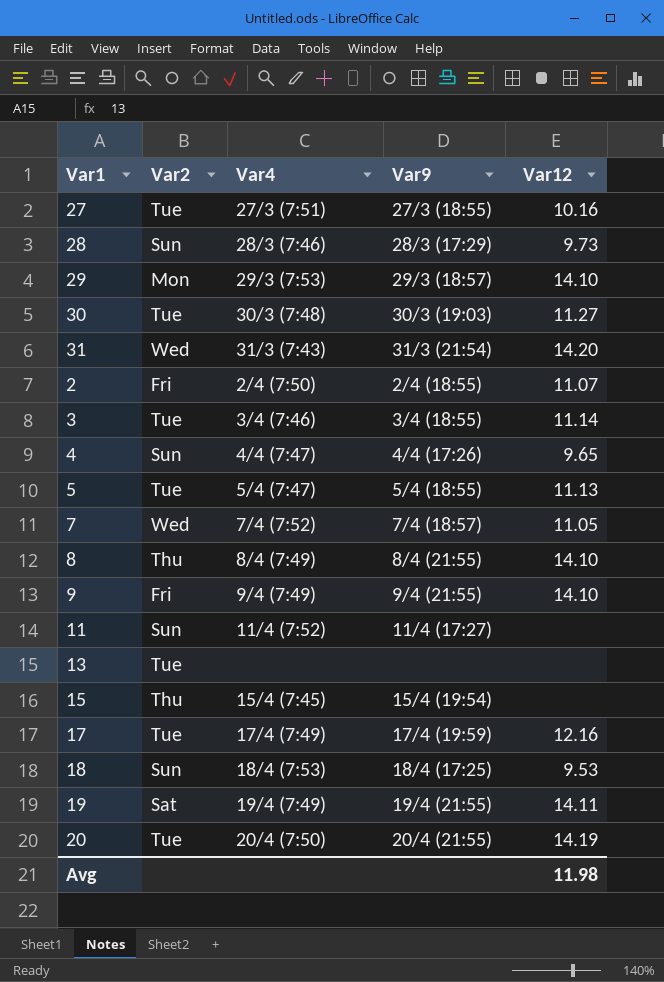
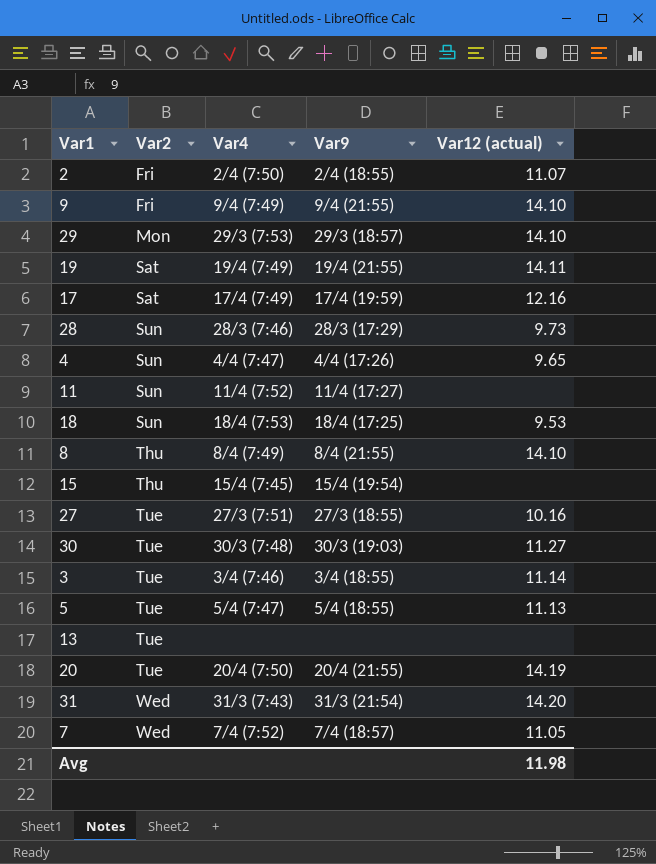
row order: none -> Var2 ascending
column name: Var12 -> Var12 (actual)
17 | Var2: Tue -> Sat

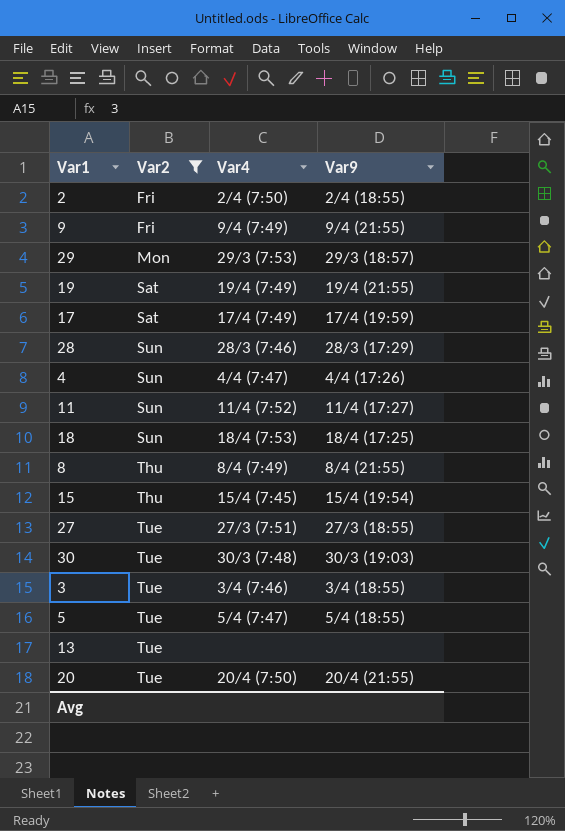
filter: none -> Var2 != Wed
column Var12 (actual) | position: 5 -> none

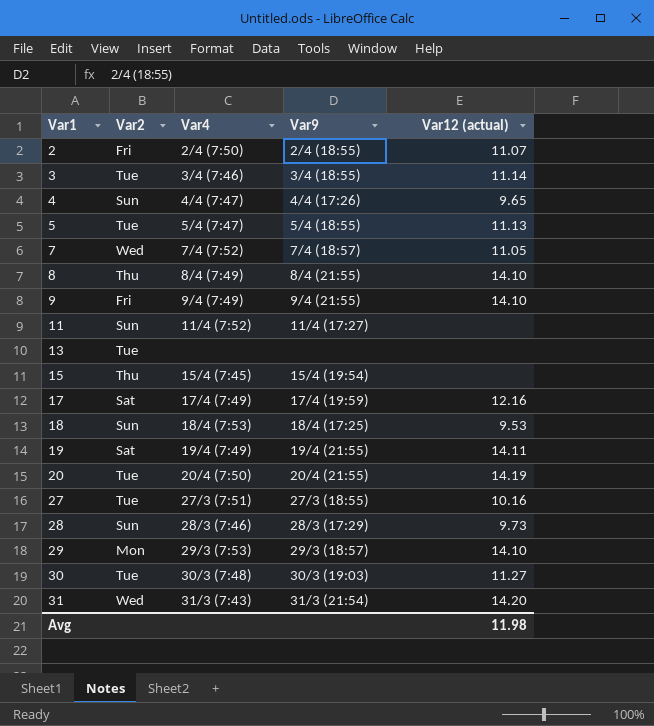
filter: Var2 != Wed -> none
row order: Var2 ascending -> Var1 ascending
column Var12 (actual) | position: none -> 5

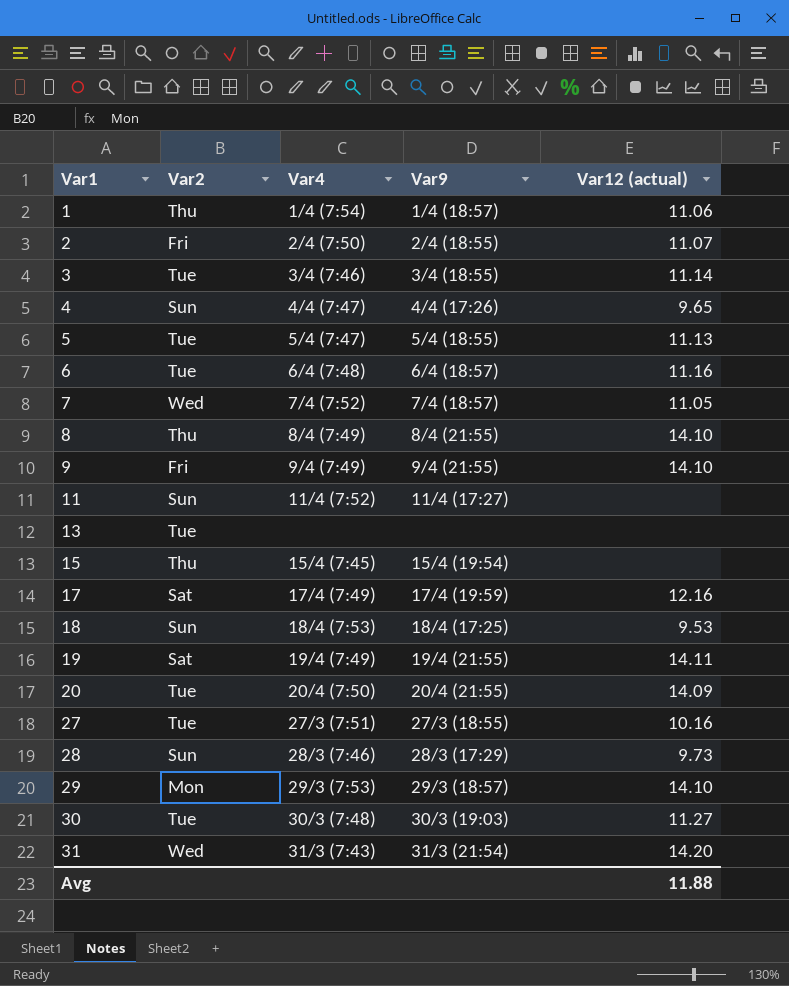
row 1: none -> Thu | 1/4 (7:54) | 1/4 (18:57) | 11.06
row 6: none -> Tue | 6/4 (7:48) | 6/4 (18:57) | 11.16
20 | Var12 (actual): 14.19 -> 14.09
Avg | Var12 (actual): 11.98 -> 11.88

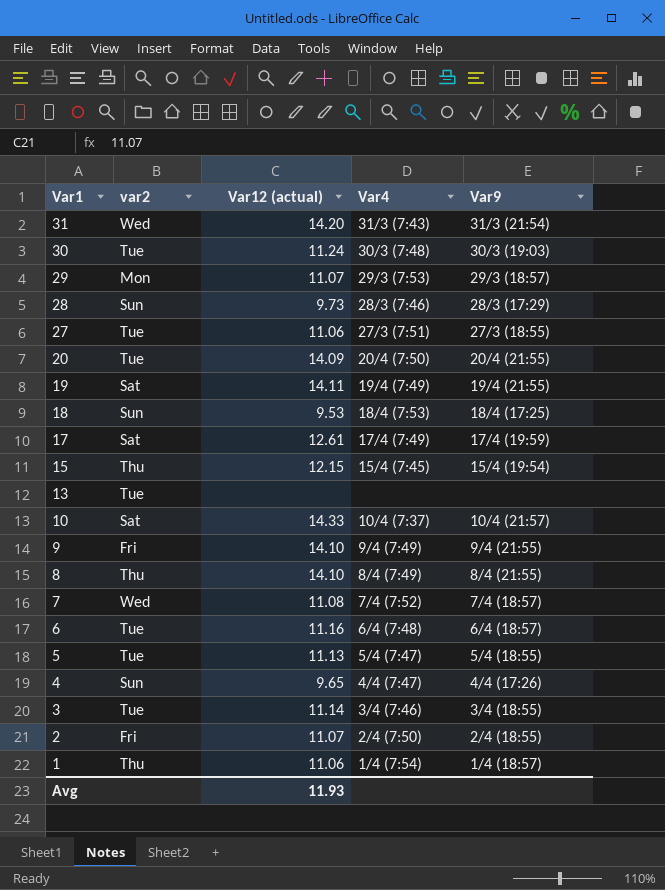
row order: Var1 ascending -> Var1 descending
column name: Var2 -> var2
column Var12 (actual) | position: 5 -> 3
row 11: Sun | 11/4 (7:52) | 11/4 (17:27) | none -> none
30 | Var12 (actual): 11.27 -> 11.24
29 | Var12 (actual): 14.10 -> 11.07
27 | Var12 (actual): 10.16 -> 11.06
17 | Var12 (actual): 12.16 -> 12.61
15 | Var12 (actual): none -> 12.15
row 10: none -> Sat | 14.33 | 10/4 (7:37) | 10/4 (21:57)
7 | Var12 (actual): 11.05 -> 11.08
Avg | Var12 (actual): 11.88 -> 11.93

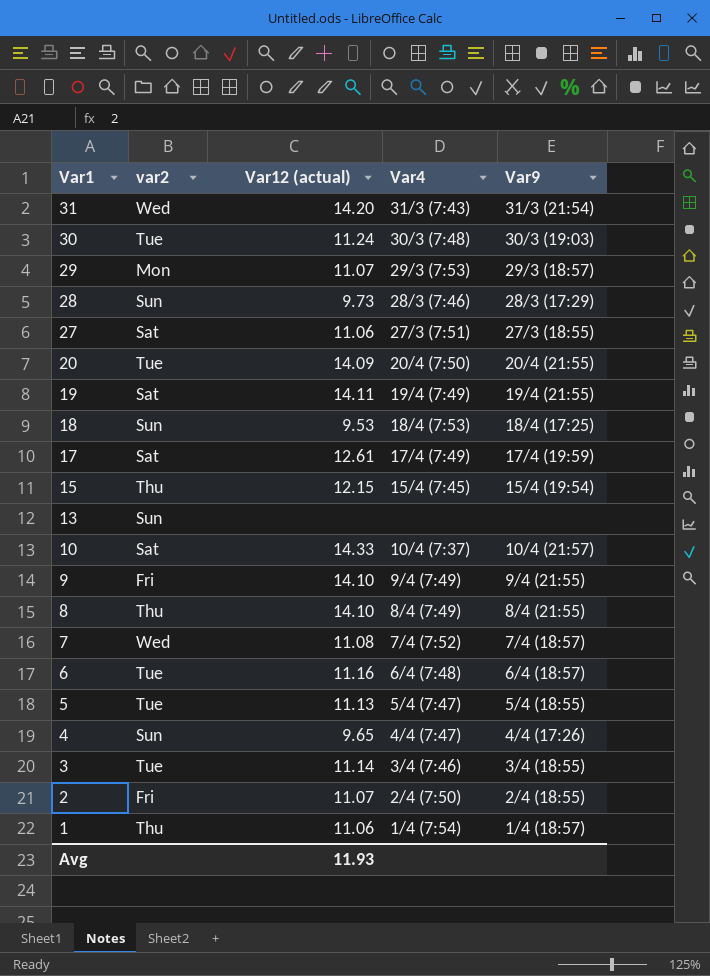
27 | var2: Tue -> Sat
13 | var2: Tue -> Sun

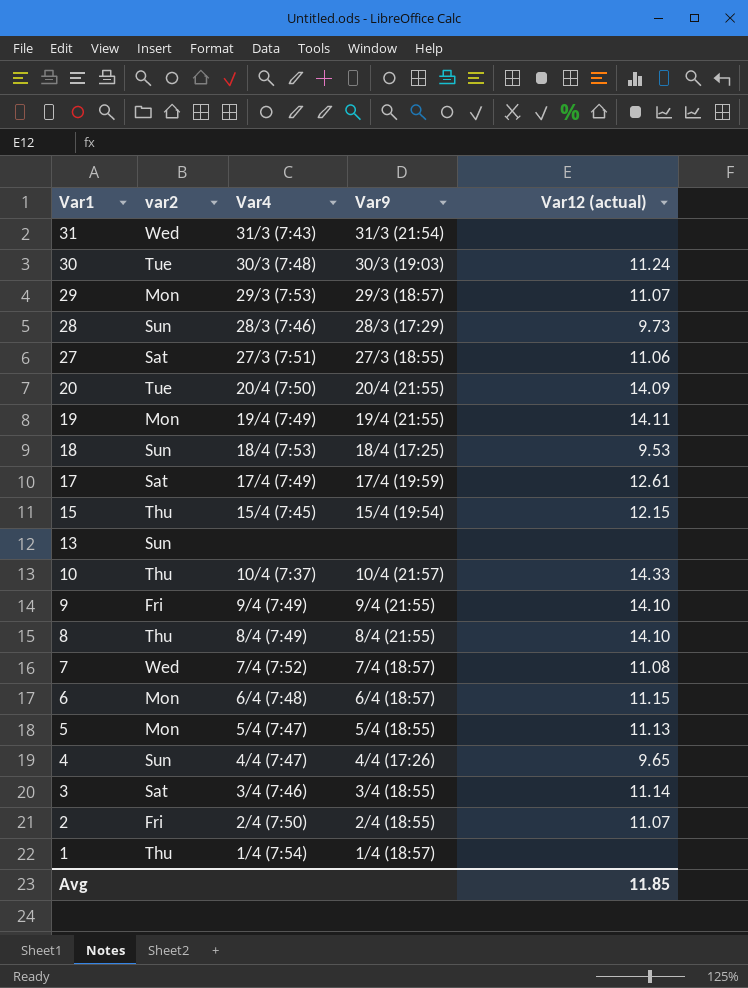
column Var12 (actual) | position: 3 -> 5
31 | Var12 (actual): 14.20 -> none
19 | var2: Sat -> Mon
10 | var2: Sat -> Thu
6 | var2: Tue -> Mon
6 | Var12 (actual): 11.16 -> 11.15
5 | var2: Tue -> Mon
3 | var2: Tue -> Sat
1 | Var12 (actual): 11.06 -> none
Avg | Var12 (actual): 11.93 -> 11.85

